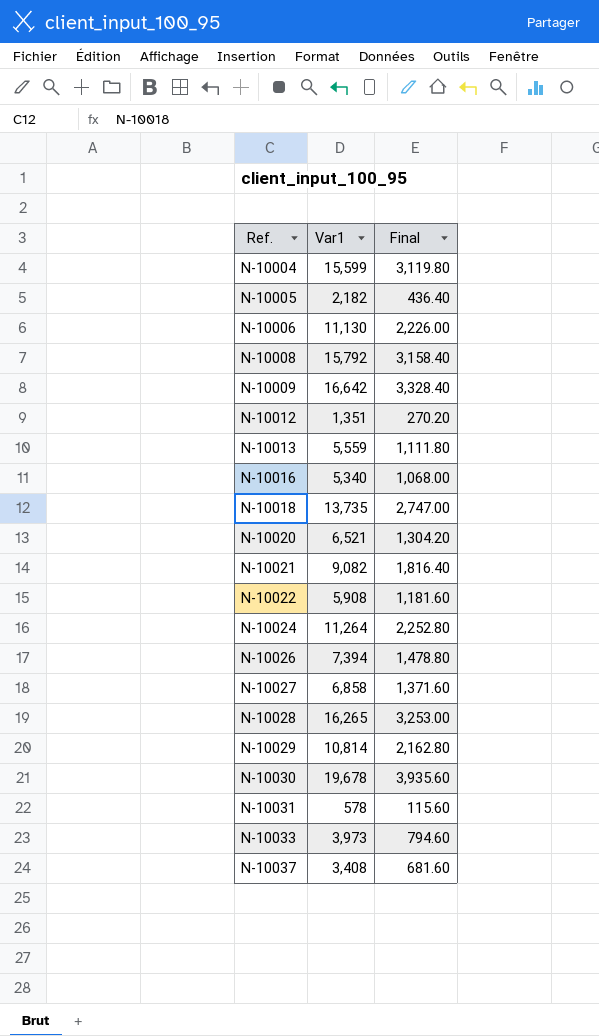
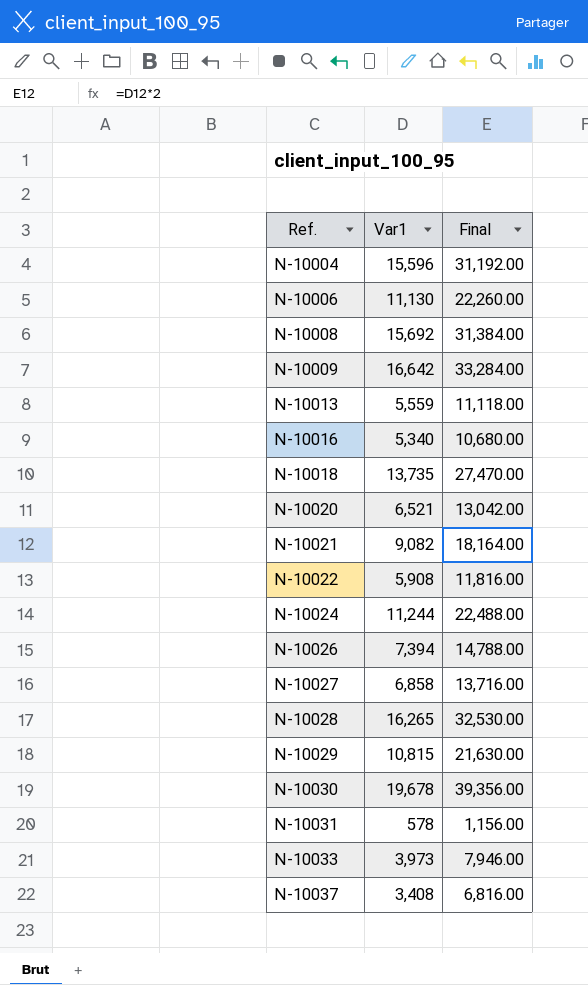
column Final | formula: [Var1] * 0.2 -> [Var1] * 2
row N-10005: 2,182 | 436.40 -> none
row N-10012: 1,351 | 270.20 -> none
N-10004 | Var1: 15,599 -> 15,596
N-10008 | Var1: 15,792 -> 15,692
N-10024 | Var1: 11,264 -> 11,244
N-10029 | Var1: 10,814 -> 10,815

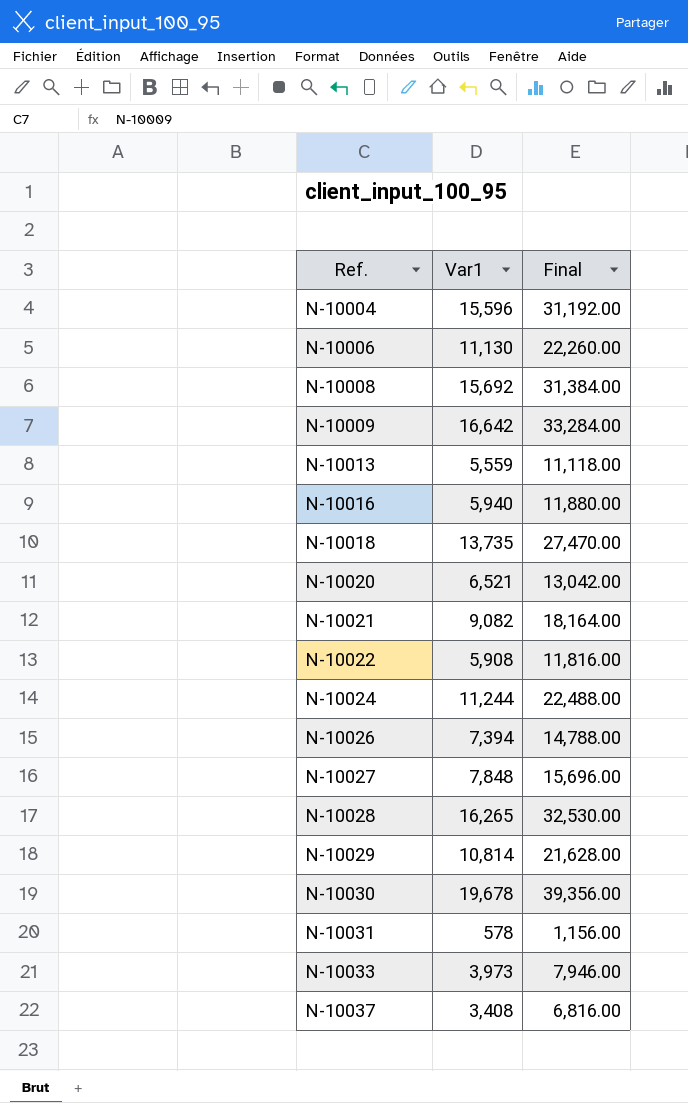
N-10016 | Var1: 5,340 -> 5,940
N-10016 | Final: 10,680.00 -> 11,880.00
N-10027 | Var1: 6,858 -> 7,848
N-10027 | Final: 13,716.00 -> 15,696.00
N-10029 | Var1: 10,815 -> 10,814
N-10029 | Final: 21,630.00 -> 21,628.00

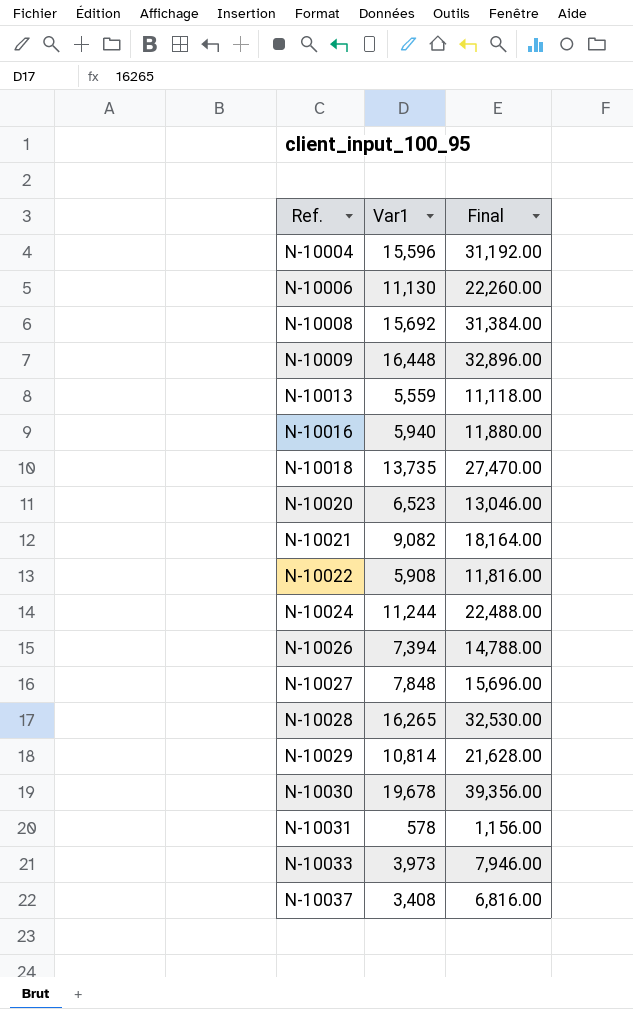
N-10009 | Var1: 16,642 -> 16,448
N-10009 | Final: 33,284.00 -> 32,896.00
N-10020 | Var1: 6,521 -> 6,523
N-10020 | Final: 13,042.00 -> 13,046.00

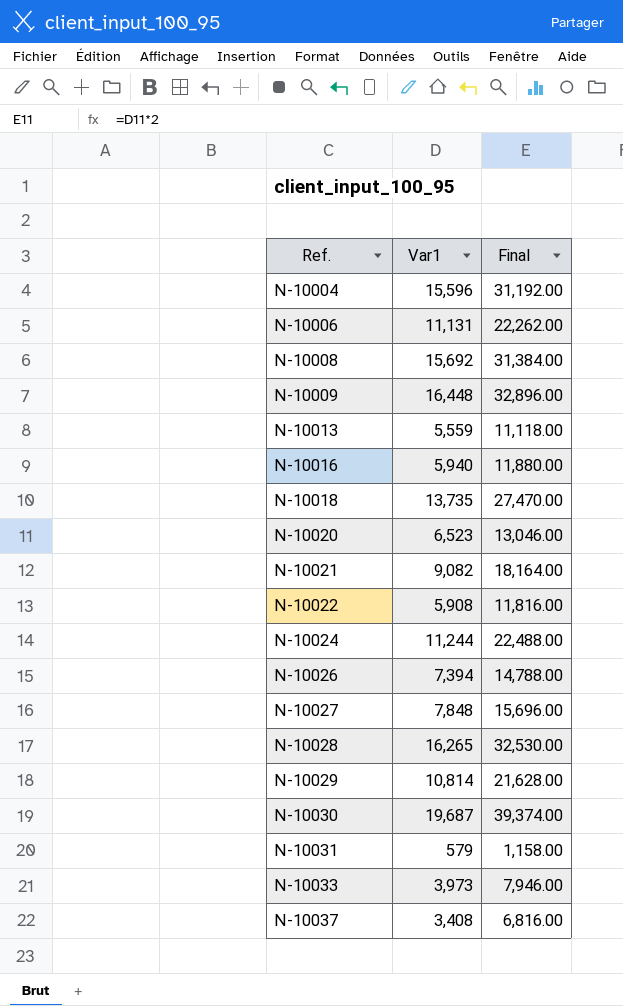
N-10006 | Var1: 11,130 -> 11,131
N-10006 | Final: 22,260.00 -> 22,262.00
N-10030 | Var1: 19,678 -> 19,687
N-10030 | Final: 39,356.00 -> 39,374.00
N-10031 | Var1: 578 -> 579
N-10031 | Final: 1,156.00 -> 1,158.00

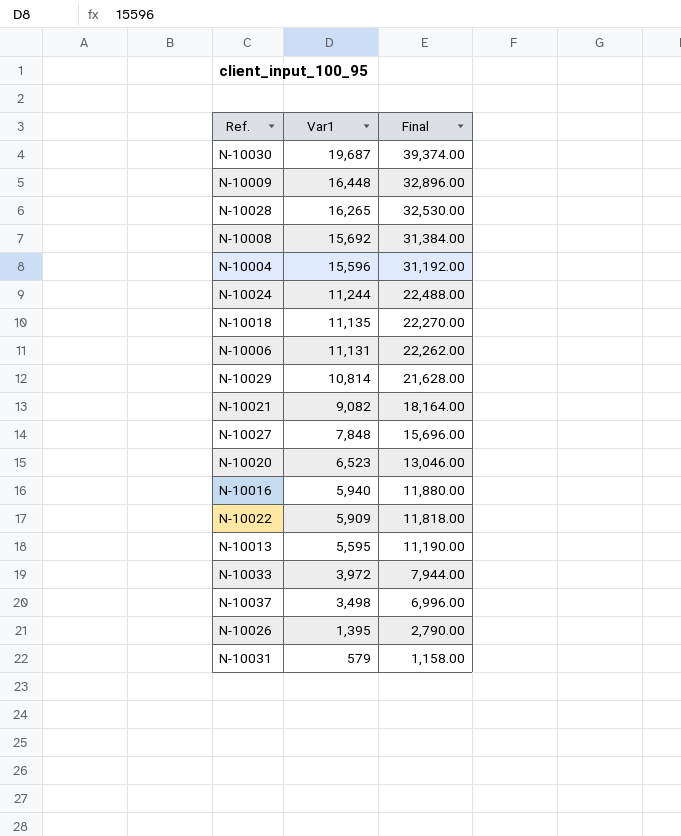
row order: Ref. ascending -> Var1 descending
N-10018 | Var1: 13,735 -> 11,135
N-10018 | Final: 27,470.00 -> 22,270.00
N-10022 | Var1: 5,908 -> 5,909
N-10022 | Final: 11,816.00 -> 11,818.00
N-10013 | Var1: 5,559 -> 5,595
N-10013 | Final: 11,118.00 -> 11,190.00
N-10033 | Var1: 3,973 -> 3,972
N-10033 | Final: 7,946.00 -> 7,944.00
N-10037 | Var1: 3,408 -> 3,498
N-10037 | Final: 6,816.00 -> 6,996.00
N-10026 | Var1: 7,394 -> 1,395
N-10026 | Final: 14,788.00 -> 2,790.00

